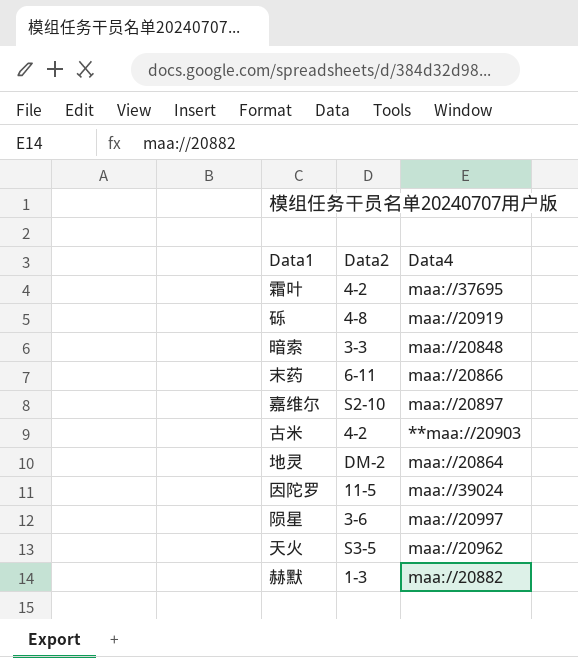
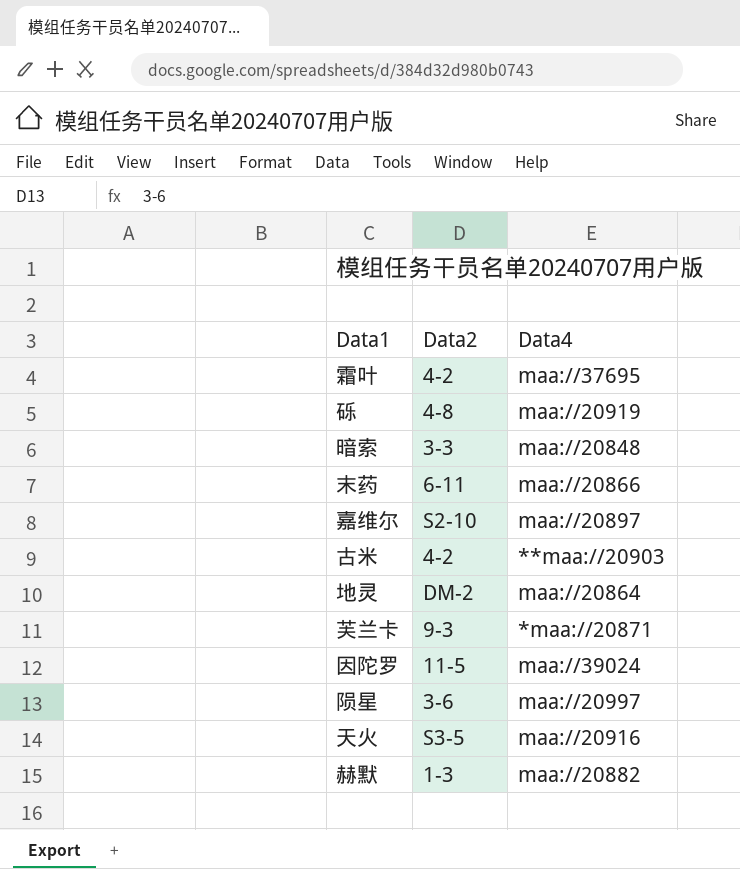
row 芙兰卡: none -> 9-3 | *maa://20871
天火 | Data4: maa://20962 -> maa://20916

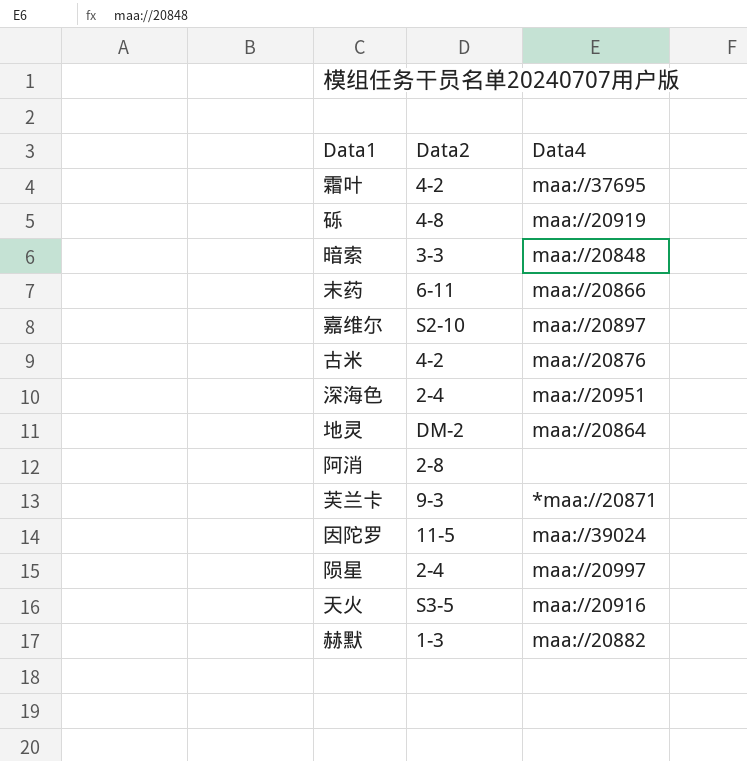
古米 | Data4: **maa://20903 -> maa://20876
row 深海色: none -> 2-4 | maa://20951
row 阿消: none -> 2-8 | none
陨星 | Data2: 3-6 -> 2-4

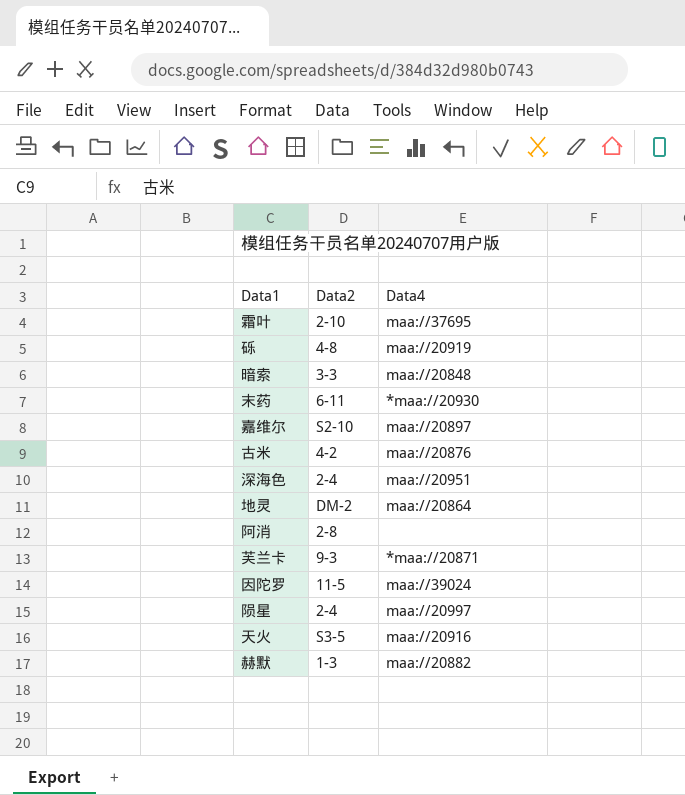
霜叶 | Data2: 4-2 -> 2-10
末药 | Data4: maa://20866 -> *maa://20930

